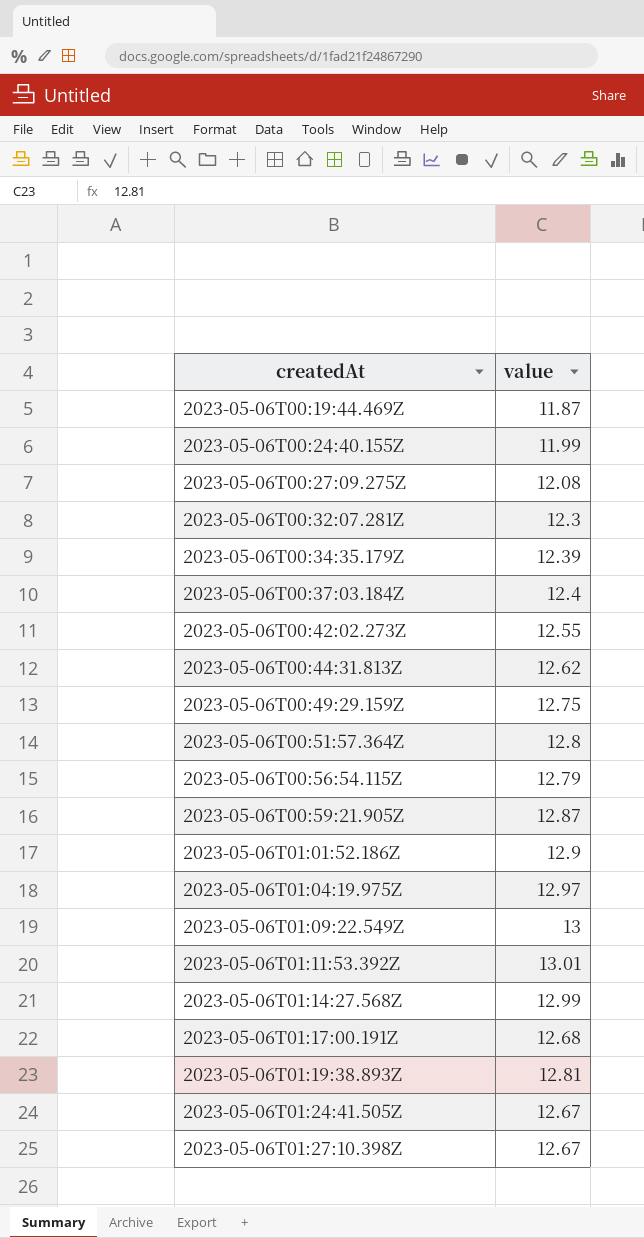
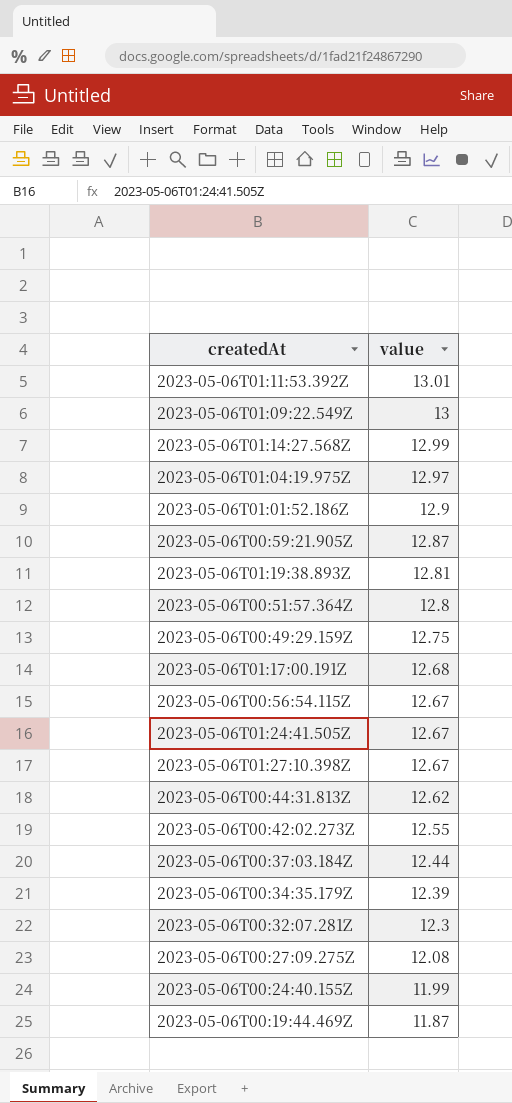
row order: createdAt ascending -> value descending
2023-05-06T00:56:54.115Z | value: 12.79 -> 12.67
2023-05-06T00:37:03.184Z | value: 12.4 -> 12.44

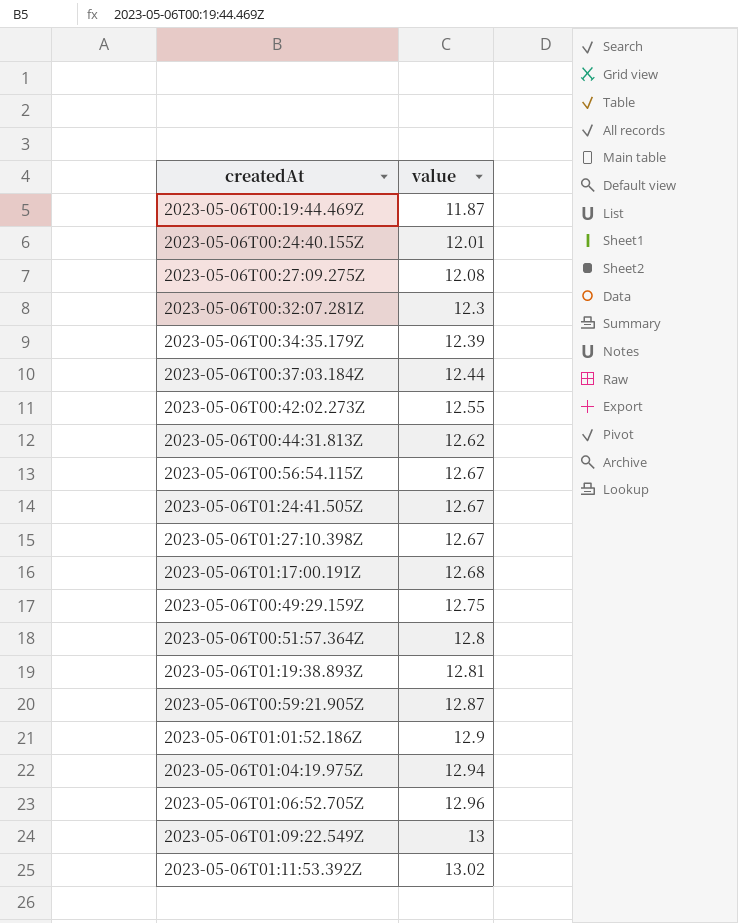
row order: value descending -> value ascending
row 2023-05-06T01:14:27.568Z: 12.99 -> none
2023-05-06T00:24:40.155Z | value: 11.99 -> 12.01
2023-05-06T01:04:19.975Z | value: 12.97 -> 12.94
row 2023-05-06T01:06:52.705Z: none -> 12.96
2023-05-06T01:11:53.392Z | value: 13.01 -> 13.02

